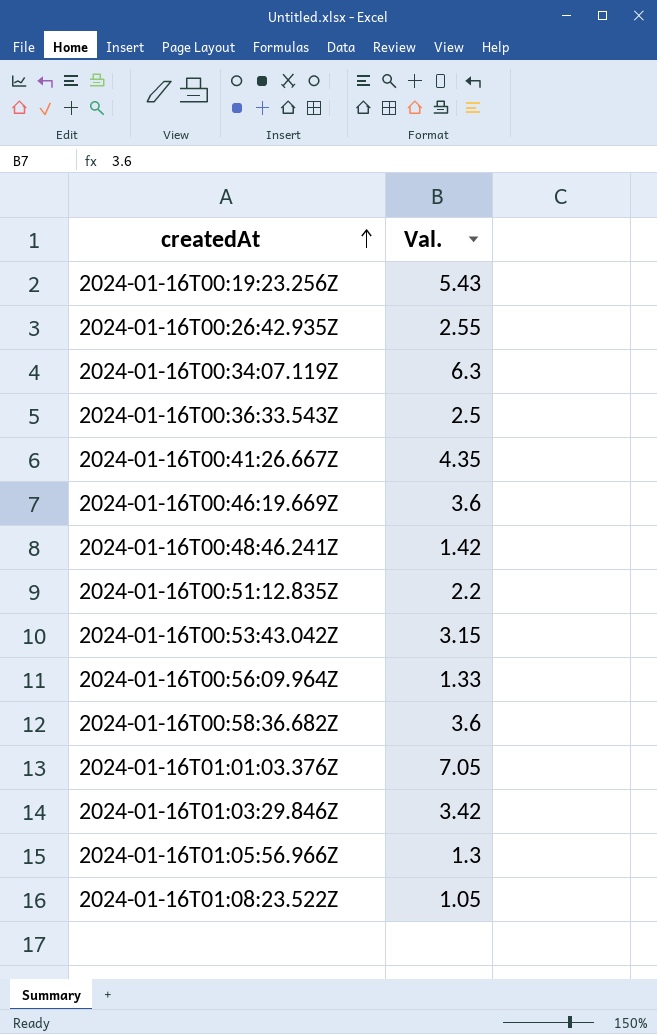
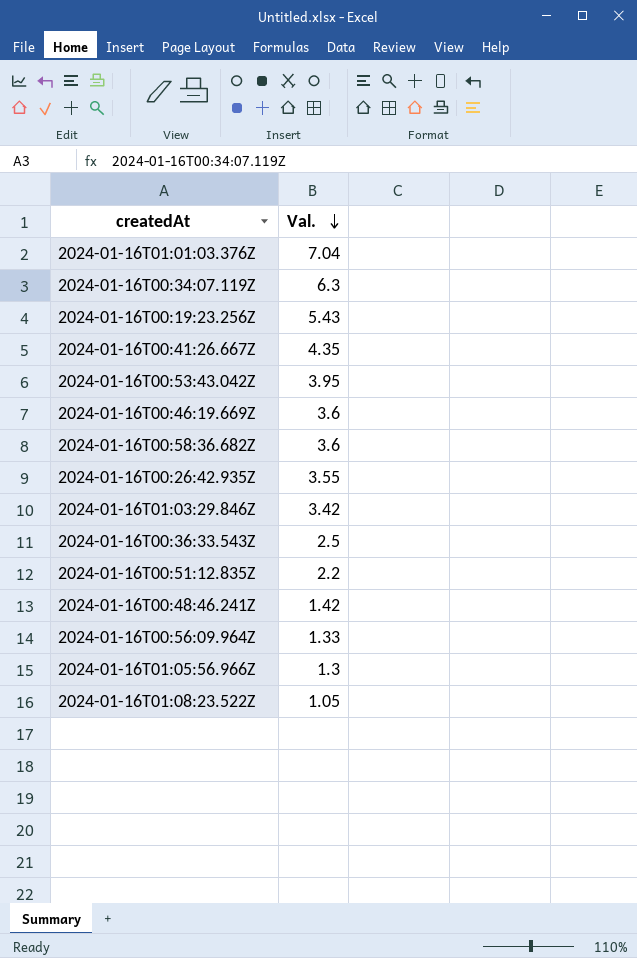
row order: createdAt ascending -> Val. descending
2024-01-16T01:01:03.376Z | Val.: 7.05 -> 7.04
2024-01-16T00:53:43.042Z | Val.: 3.15 -> 3.95
2024-01-16T00:26:42.935Z | Val.: 2.55 -> 3.55

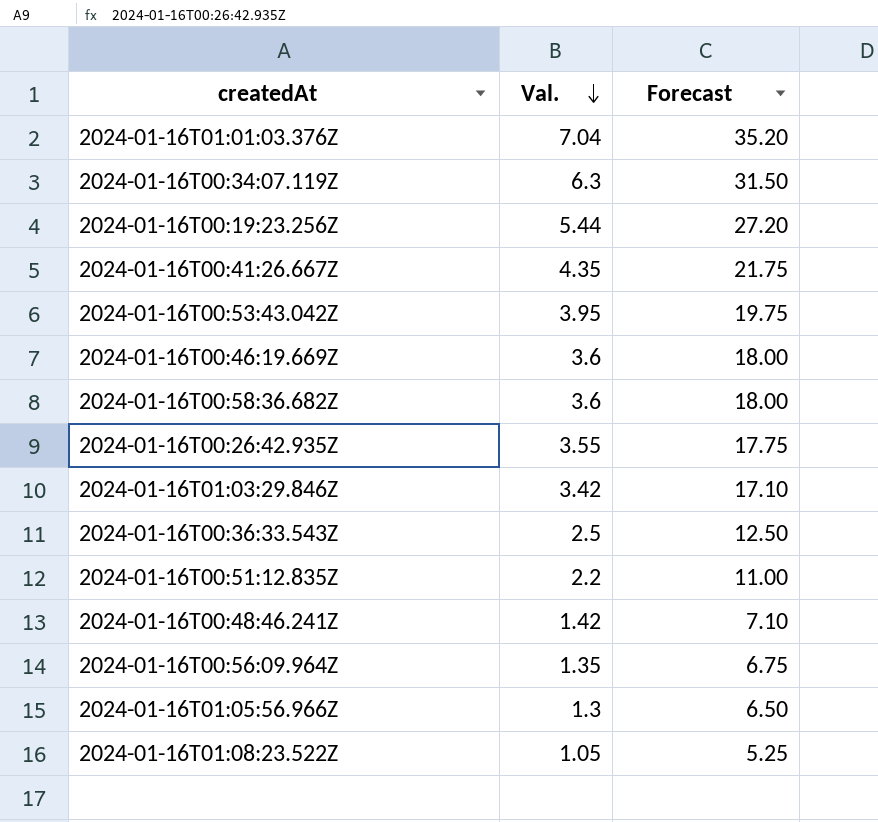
column Forecast | formula: none -> [Val.] * 5
2024-01-16T00:19:23.256Z | Val.: 5.43 -> 5.44
2024-01-16T00:56:09.964Z | Val.: 1.33 -> 1.35

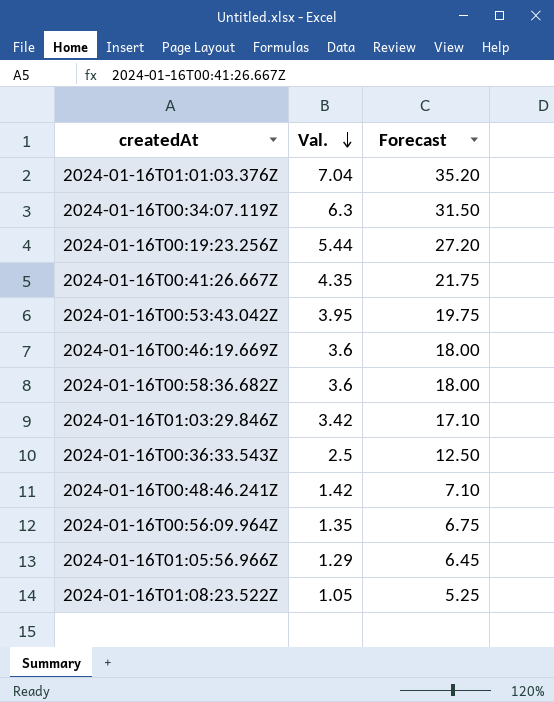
row 2024-01-16T00:26:42.935Z: 3.55 | 17.75 -> none
row 2024-01-16T00:51:12.835Z: 2.2 | 11.00 -> none
2024-01-16T01:05:56.966Z | Val.: 1.3 -> 1.29
2024-01-16T01:05:56.966Z | Forecast: 6.50 -> 6.45

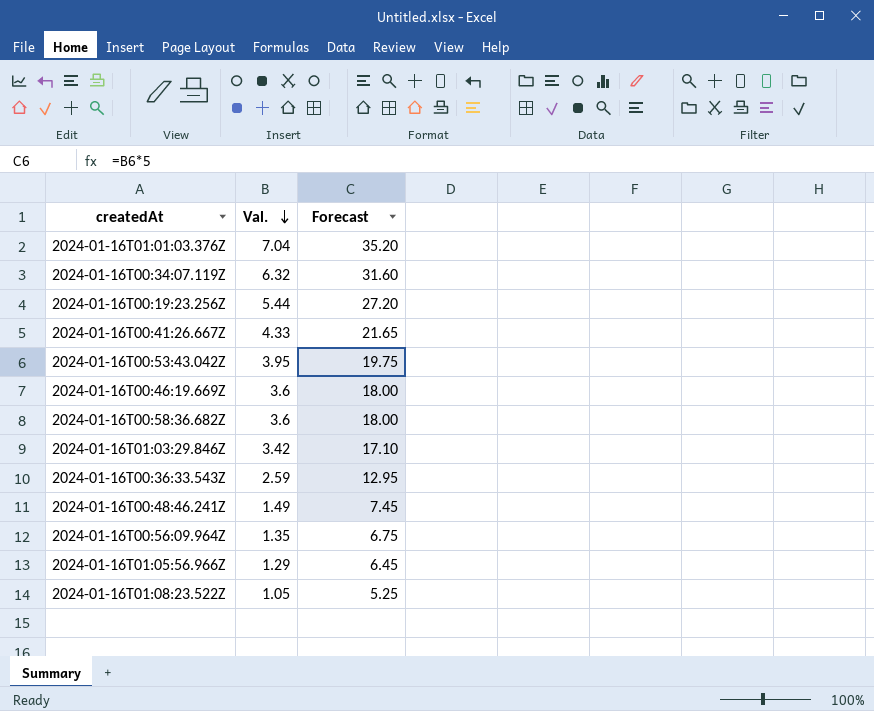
2024-01-16T00:34:07.119Z | Val.: 6.3 -> 6.32
2024-01-16T00:34:07.119Z | Forecast: 31.50 -> 31.60
2024-01-16T00:41:26.667Z | Val.: 4.35 -> 4.33
2024-01-16T00:41:26.667Z | Forecast: 21.75 -> 21.65
2024-01-16T00:36:33.543Z | Val.: 2.5 -> 2.59
2024-01-16T00:36:33.543Z | Forecast: 12.50 -> 12.95
2024-01-16T00:48:46.241Z | Val.: 1.42 -> 1.49
2024-01-16T00:48:46.241Z | Forecast: 7.10 -> 7.45

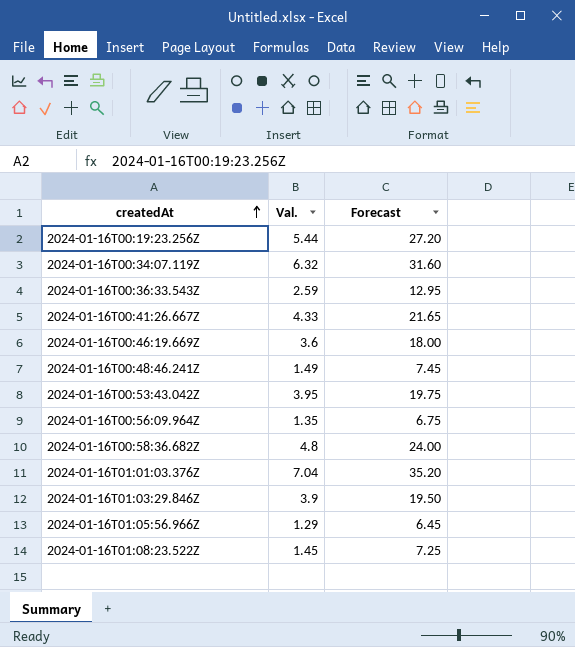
row order: Val. descending -> createdAt ascending
2024-01-16T00:58:36.682Z | Val.: 3.6 -> 4.8
2024-01-16T00:58:36.682Z | Forecast: 18.00 -> 24.00
2024-01-16T01:03:29.846Z | Val.: 3.42 -> 3.9
2024-01-16T01:03:29.846Z | Forecast: 17.10 -> 19.50
2024-01-16T01:08:23.522Z | Val.: 1.05 -> 1.45
2024-01-16T01:08:23.522Z | Forecast: 5.25 -> 7.25

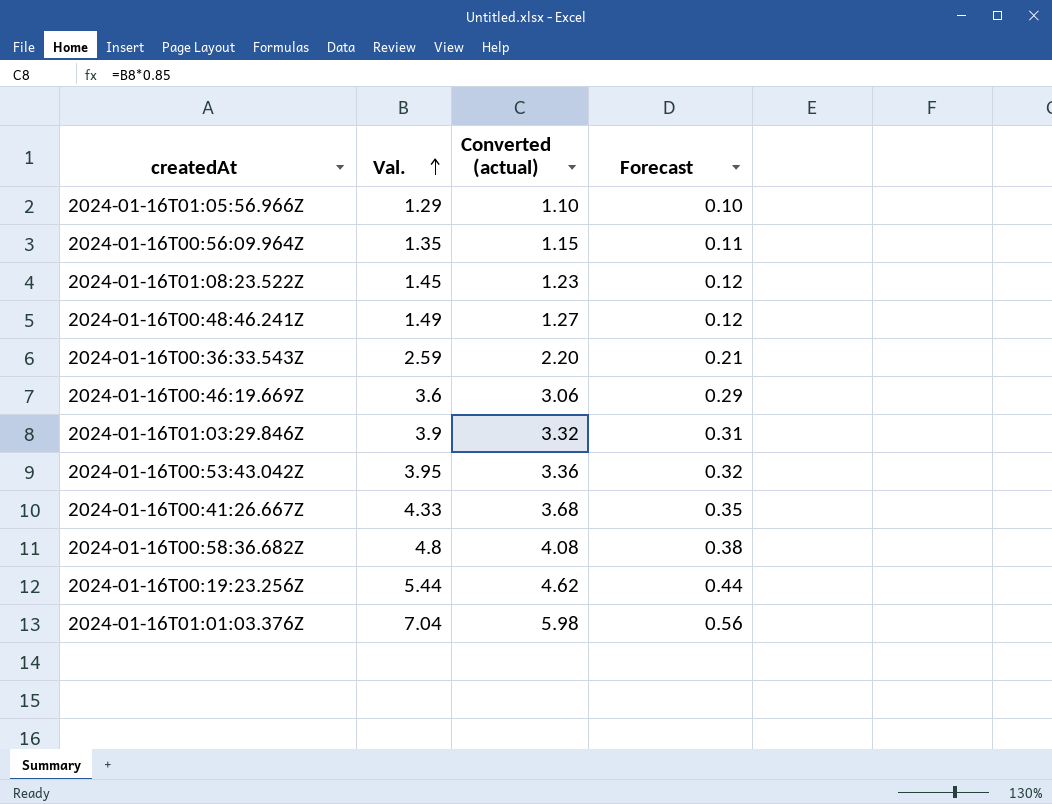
row order: createdAt ascending -> Val. ascending
column Converted (actual) | formula: none -> [Val.] * 0.85
column Forecast | formula: [Val.] * 5 -> [Val.] * 0.08
row 2024-01-16T00:34:07.119Z: 6.32 | 31.60 -> none

